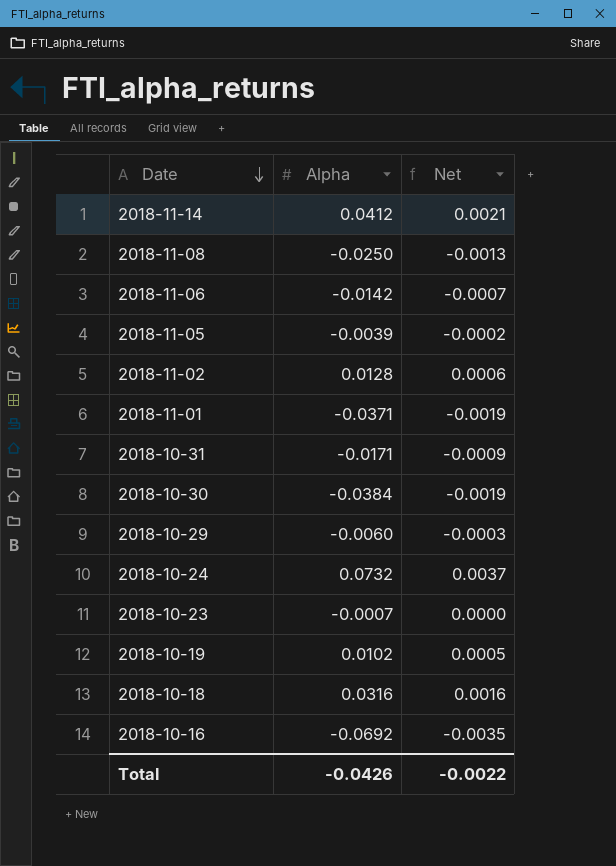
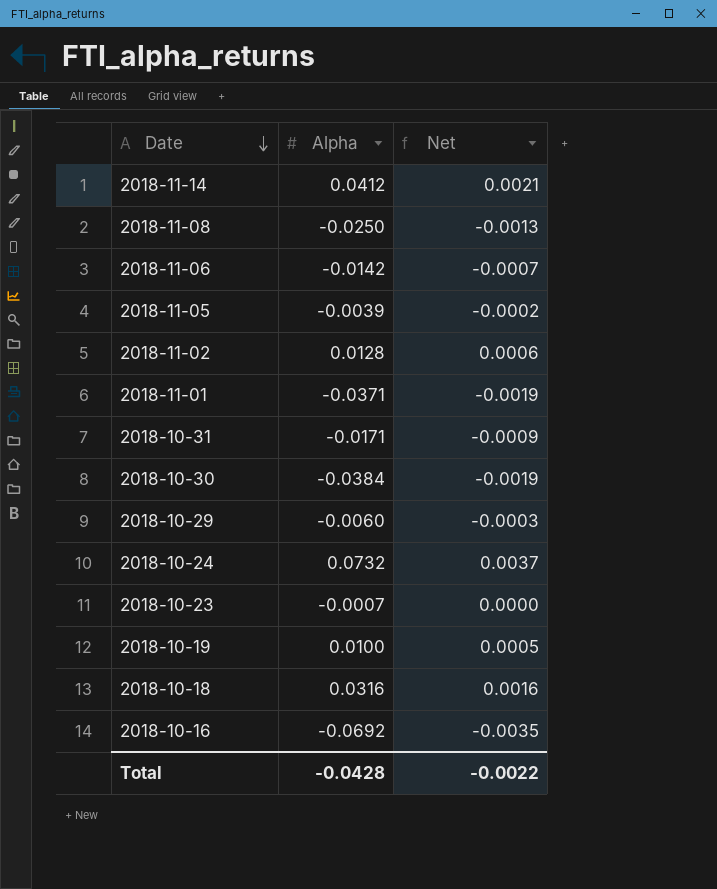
2018-10-19 | Alpha: 0.0102 -> 0.0100
Total | Alpha: -0.0426 -> -0.0428

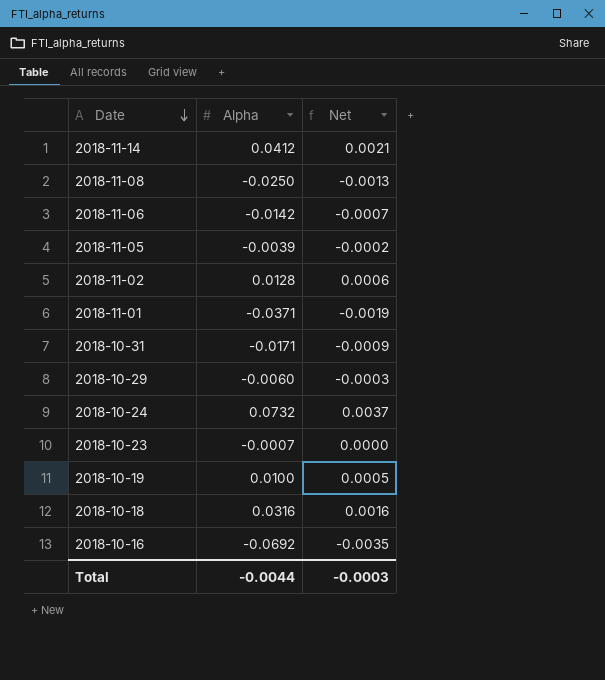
row 2018-10-30: -0.0384 | -0.0019 -> none
Total | Alpha: -0.0428 -> -0.0044
Total | Net: -0.0022 -> -0.0003

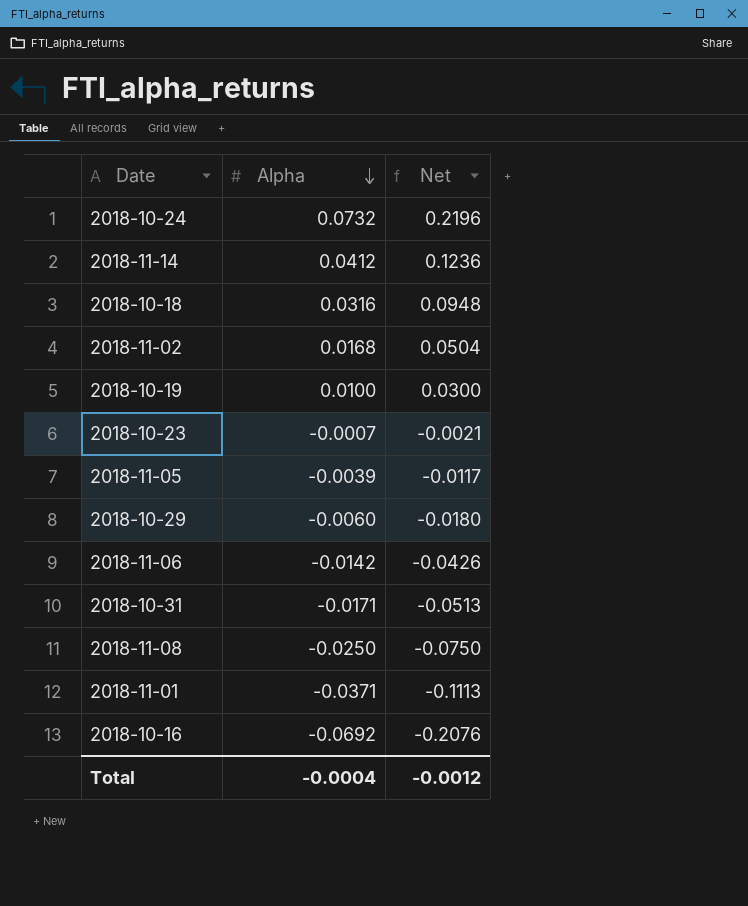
row order: Date descending -> Alpha descending
column Net | formula: [Alpha] * 0.05 -> [Alpha] * 3
2018-11-02 | Alpha: 0.0128 -> 0.0168
Total | Alpha: -0.0044 -> -0.0004
Total | Net: -0.0003 -> -0.0012

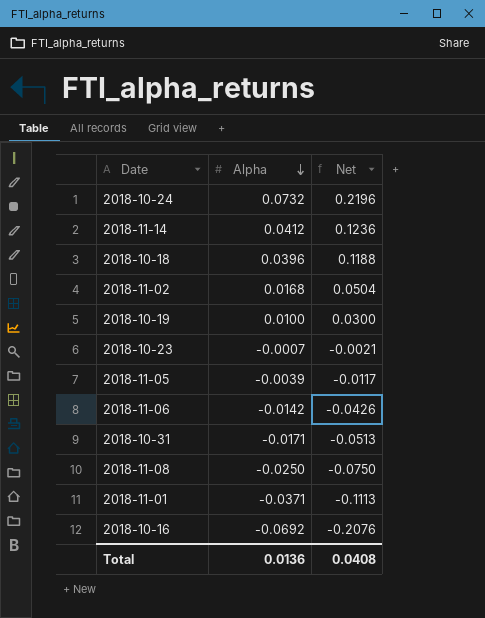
row 2018-10-29: -0.0060 | -0.0180 -> none
2018-10-18 | Alpha: 0.0316 -> 0.0396
2018-10-18 | Net: 0.0948 -> 0.1188
Total | Alpha: -0.0004 -> 0.0136
Total | Net: -0.0012 -> 0.0408

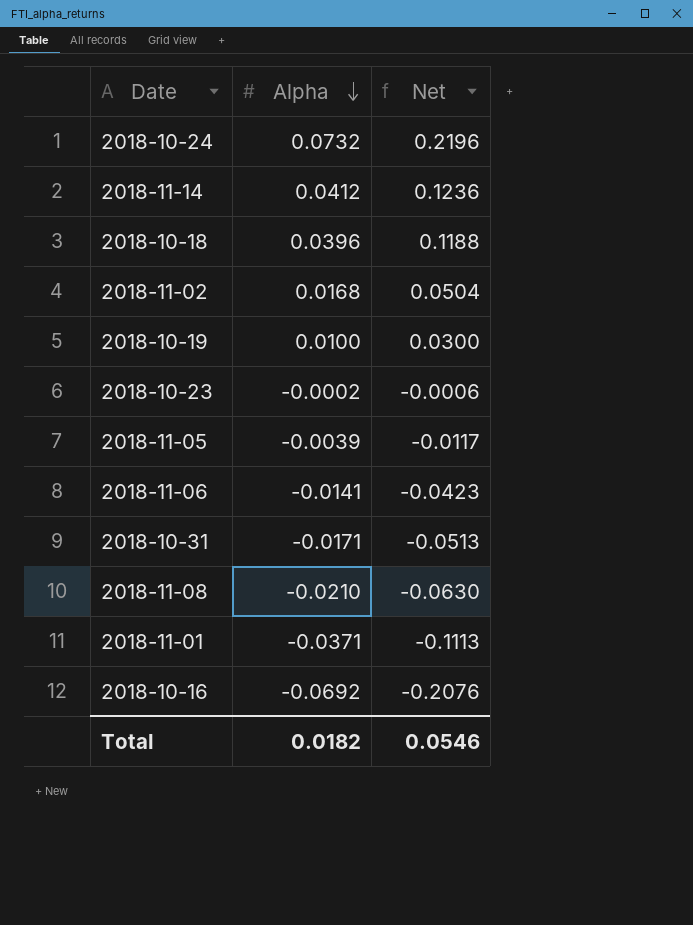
2018-10-23 | Alpha: -0.0007 -> -0.0002
2018-10-23 | Net: -0.0021 -> -0.0006
2018-11-06 | Alpha: -0.0142 -> -0.0141
2018-11-06 | Net: -0.0426 -> -0.0423
2018-11-08 | Alpha: -0.0250 -> -0.0210
2018-11-08 | Net: -0.0750 -> -0.0630
Total | Alpha: 0.0136 -> 0.0182
Total | Net: 0.0408 -> 0.0546

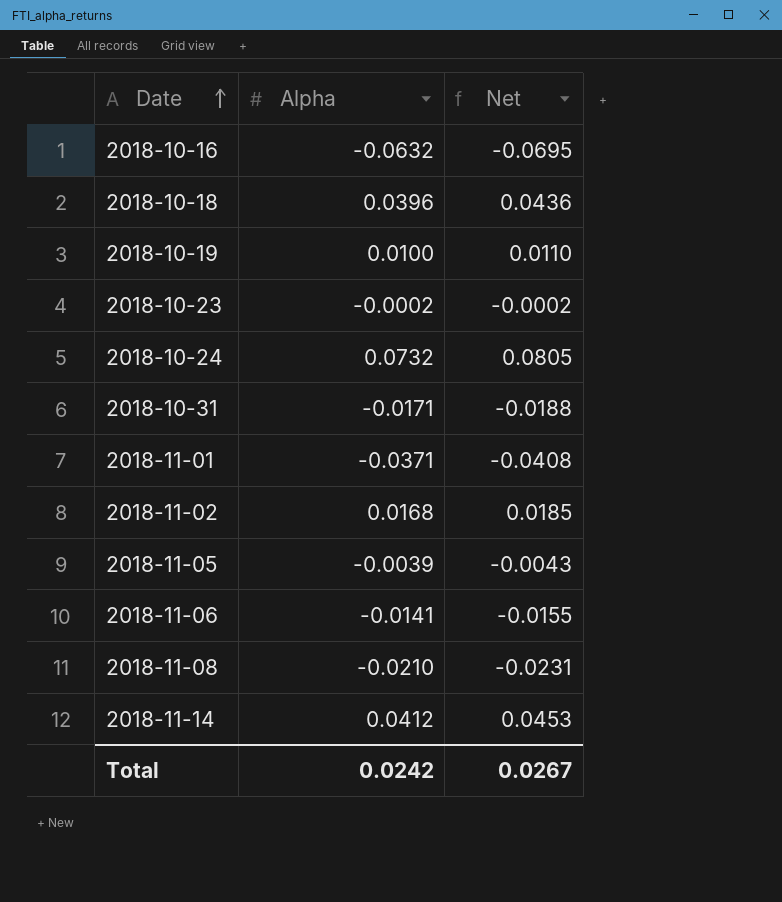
row order: Alpha descending -> Date ascending
column Net | formula: [Alpha] * 3 -> [Alpha] * 1.1
2018-10-16 | Alpha: -0.0692 -> -0.0632
Total | Alpha: 0.0182 -> 0.0242
Total | Net: 0.0546 -> 0.0267

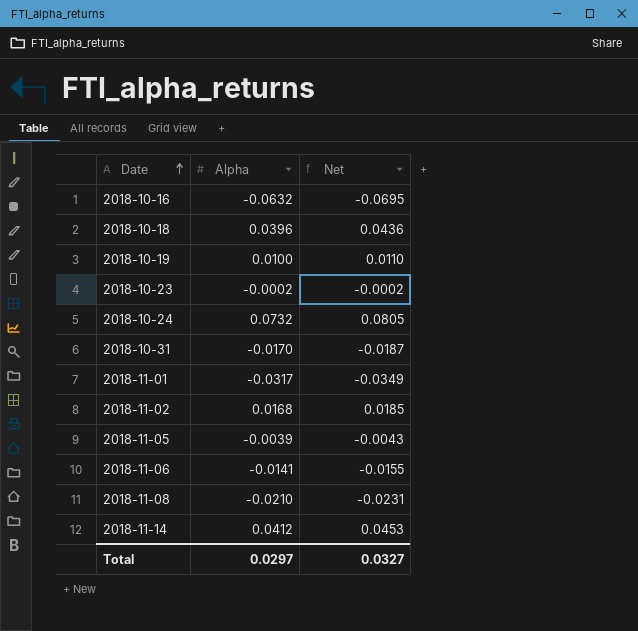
2018-10-31 | Alpha: -0.0171 -> -0.0170
2018-10-31 | Net: -0.0188 -> -0.0187
2018-11-01 | Alpha: -0.0371 -> -0.0317
2018-11-01 | Net: -0.0408 -> -0.0349
Total | Alpha: 0.0242 -> 0.0297
Total | Net: 0.0267 -> 0.0327

